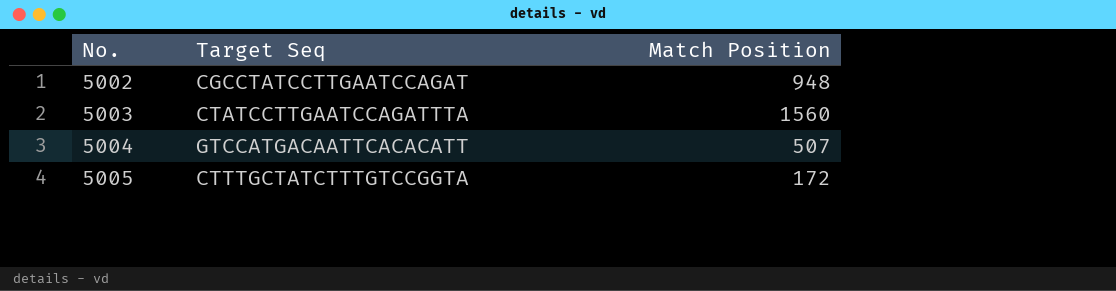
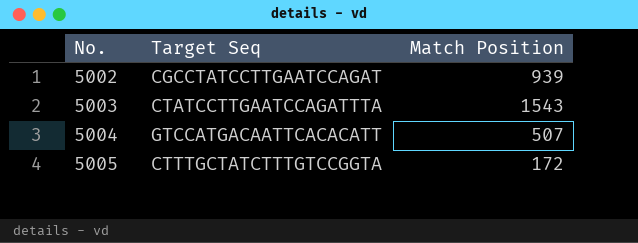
5002 | Match Position: 948 -> 939
5003 | Match Position: 1560 -> 1543

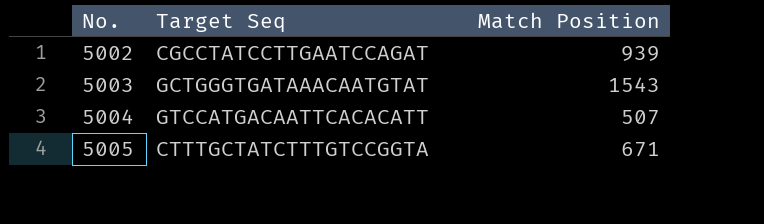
5003 | Target Seq: CTATCCTTGAATCCAGATTTA -> GCTGGGTGATAAACAATGTAT
5005 | Match Position: 172 -> 671

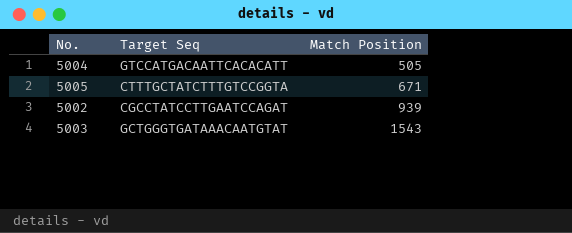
row order: No. ascending -> Match Position ascending
5004 | Match Position: 507 -> 505

